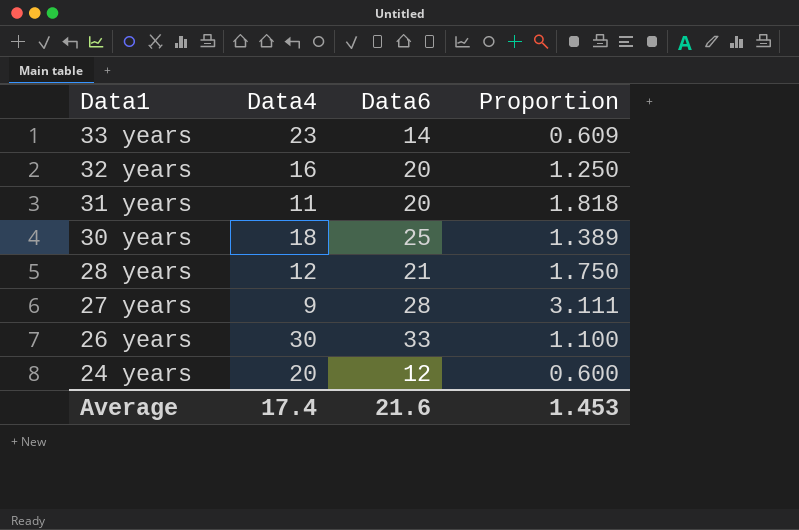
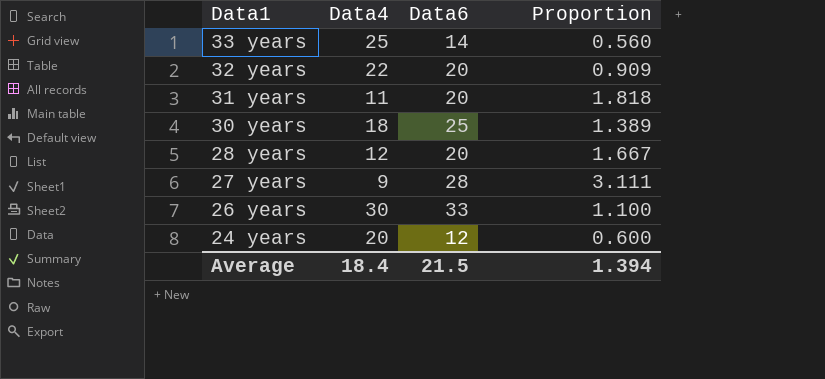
33 years | Data4: 23 -> 25
33 years | Proportion: 0.609 -> 0.560
32 years | Data4: 16 -> 22
32 years | Proportion: 1.250 -> 0.909
28 years | Data6: 21 -> 20
28 years | Proportion: 1.750 -> 1.667
Average | Data4: 17.4 -> 18.4
Average | Data6: 21.6 -> 21.5
Average | Proportion: 1.453 -> 1.394

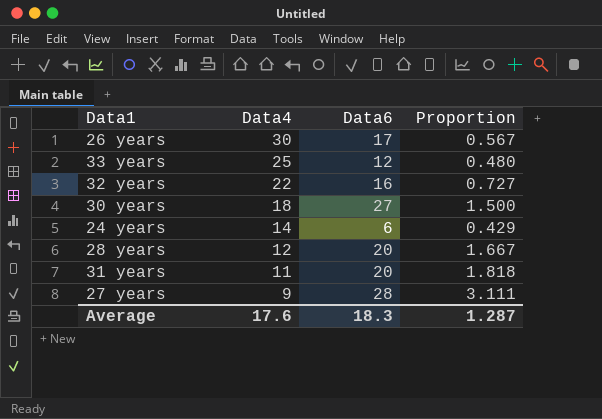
row order: Data1 descending -> Data4 descending
26 years | Data6: 33 -> 17
26 years | Proportion: 1.100 -> 0.567
33 years | Data6: 14 -> 12
33 years | Proportion: 0.560 -> 0.480
32 years | Data6: 20 -> 16
32 years | Proportion: 0.909 -> 0.727
30 years | Data6: 25 -> 27
30 years | Proportion: 1.389 -> 1.500
24 years | Data4: 20 -> 14
24 years | Data6: 12 -> 6
24 years | Proportion: 0.600 -> 0.429
Average | Data4: 18.4 -> 17.6
Average | Data6: 21.5 -> 18.3
Average | Proportion: 1.394 -> 1.287

